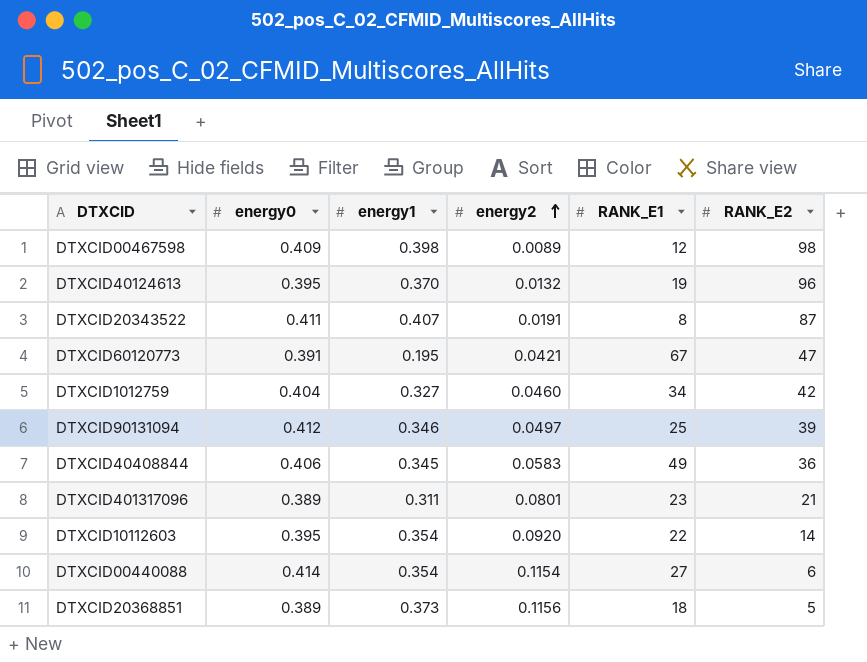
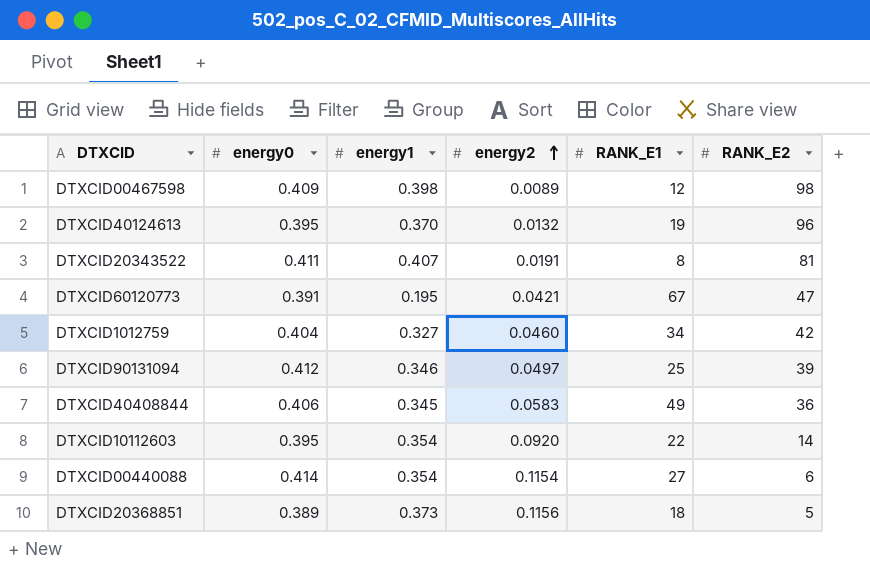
row DTXCID401317096: 0.389 | 0.311 | 0.0801 | 23 | 21 -> none
DTXCID20343522 | RANK_E2: 87 -> 81

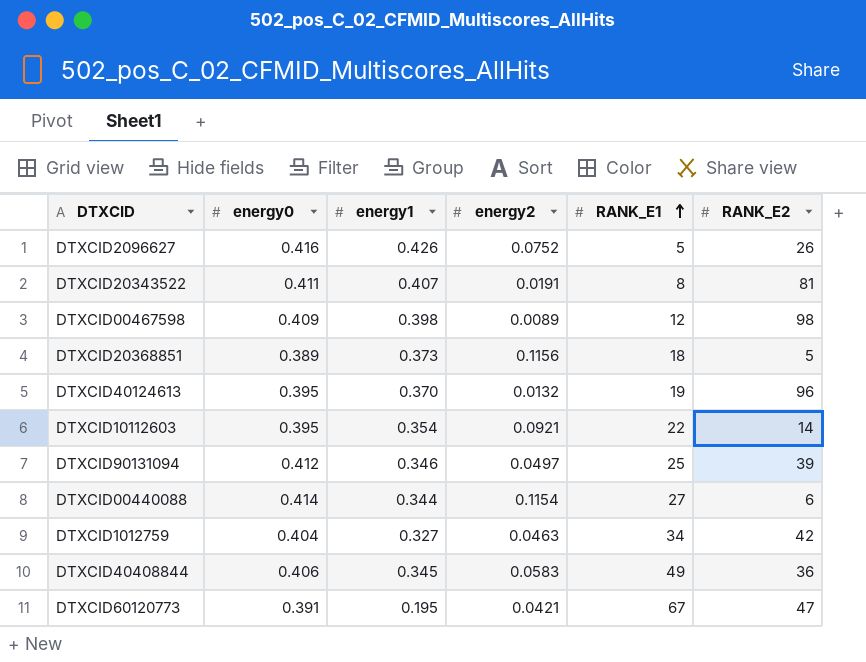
row order: energy2 ascending -> RANK_E1 ascending
row DTXCID2096627: none -> 0.416 | 0.426 | 0.0752 | 5 | 26
DTXCID10112603 | energy2: 0.0920 -> 0.0921
DTXCID00440088 | energy1: 0.354 -> 0.344
DTXCID1012759 | energy2: 0.0460 -> 0.0463

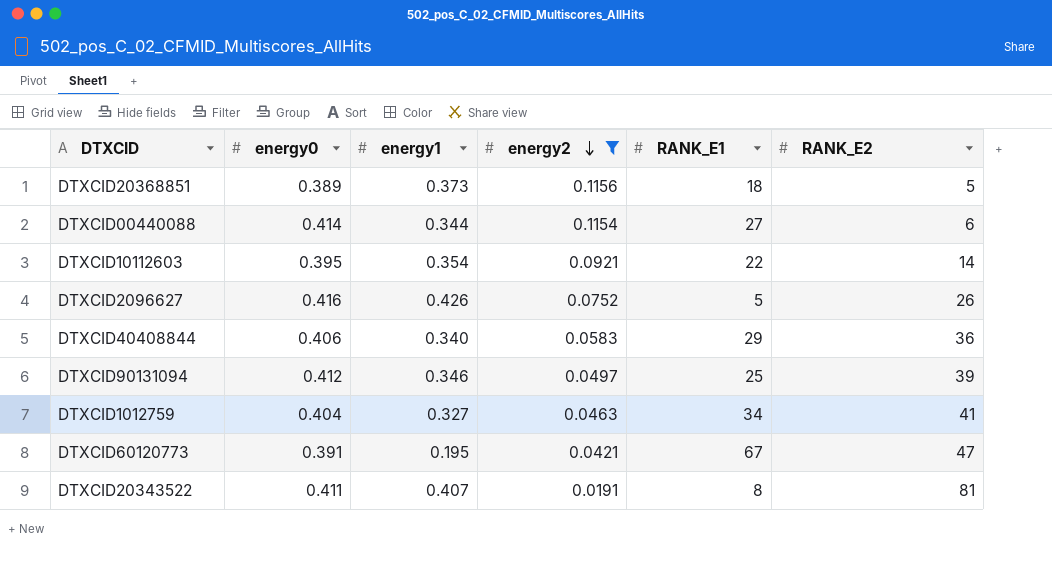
filter: none -> energy2 >= 0.0191
row order: RANK_E1 ascending -> energy2 descending
DTXCID40408844 | energy1: 0.345 -> 0.340
DTXCID40408844 | RANK_E1: 49 -> 29
DTXCID1012759 | RANK_E2: 42 -> 41

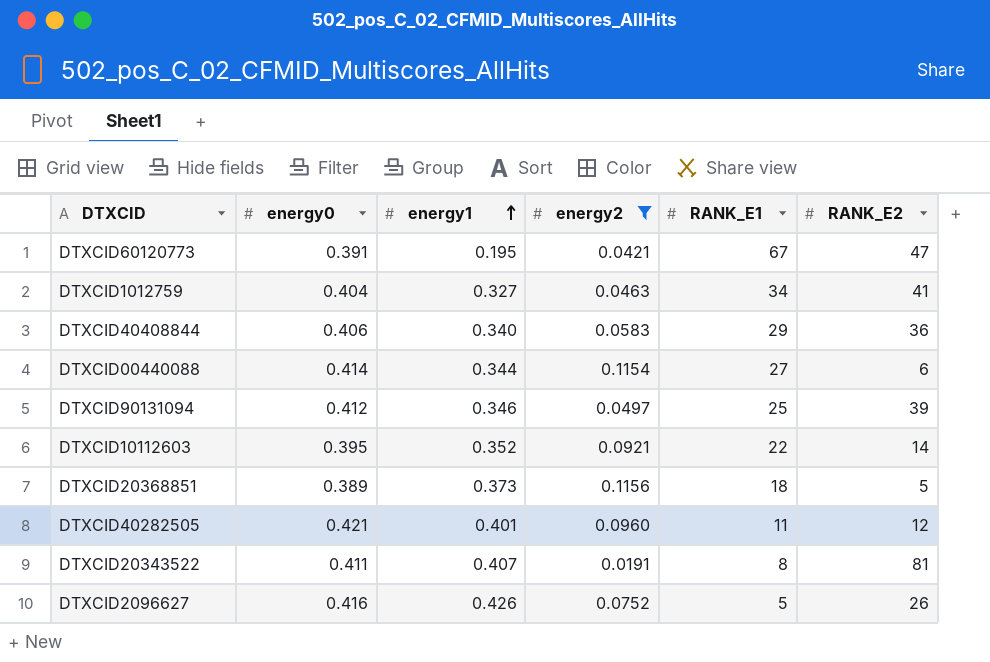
row order: energy2 descending -> energy1 ascending
DTXCID10112603 | energy1: 0.354 -> 0.352
row DTXCID40282505: none -> 0.421 | 0.401 | 0.0960 | 11 | 12

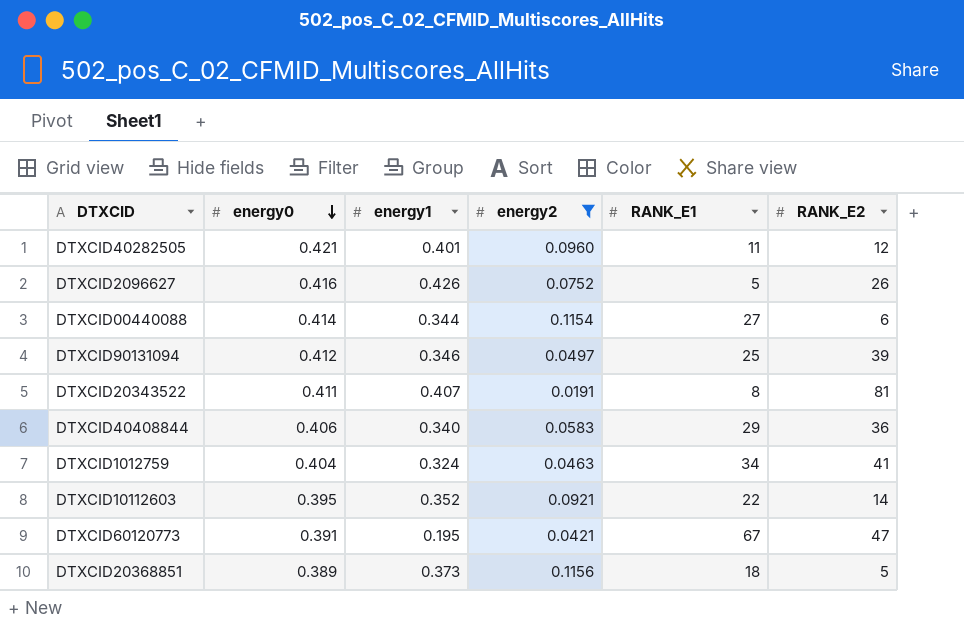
row order: energy1 ascending -> energy0 descending
DTXCID1012759 | energy1: 0.327 -> 0.324

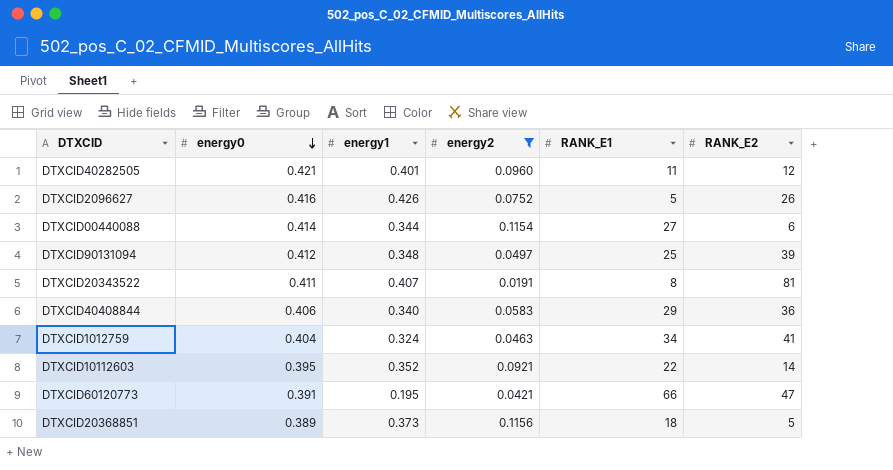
DTXCID90131094 | energy1: 0.346 -> 0.348
DTXCID60120773 | RANK_E1: 67 -> 66

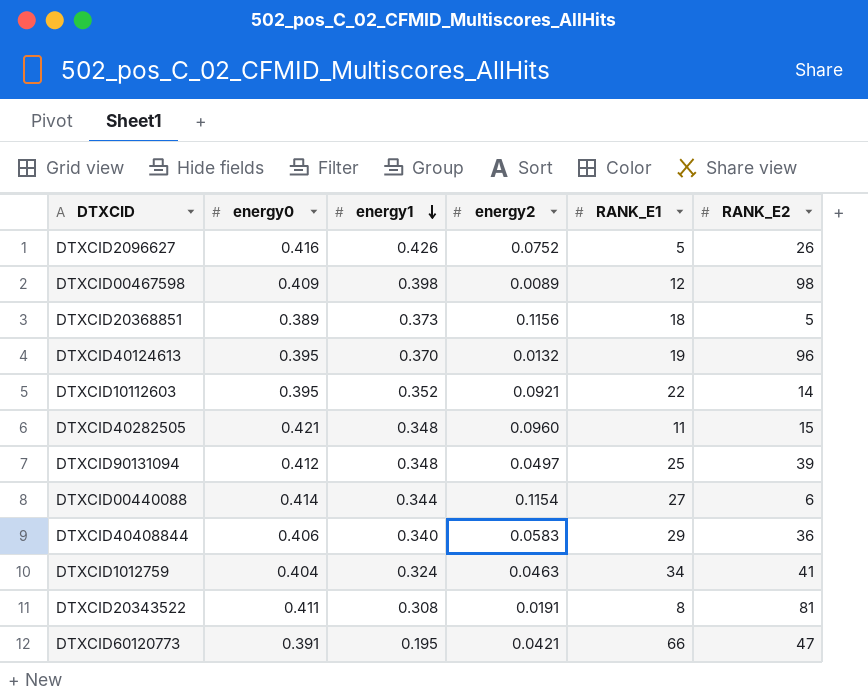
filter: energy2 >= 0.0191 -> none
row order: energy0 descending -> energy1 descending
DTXCID40282505 | energy1: 0.401 -> 0.348
DTXCID40282505 | RANK_E2: 12 -> 15
DTXCID20343522 | energy1: 0.407 -> 0.308

